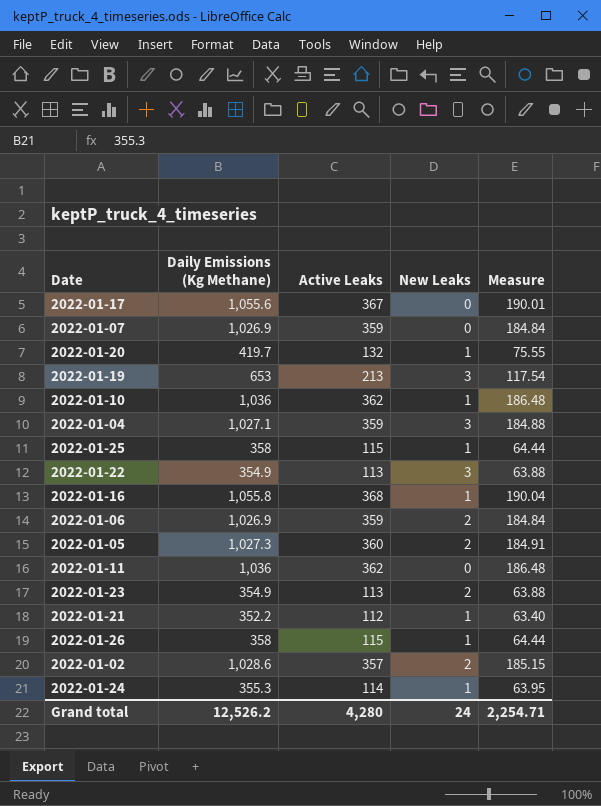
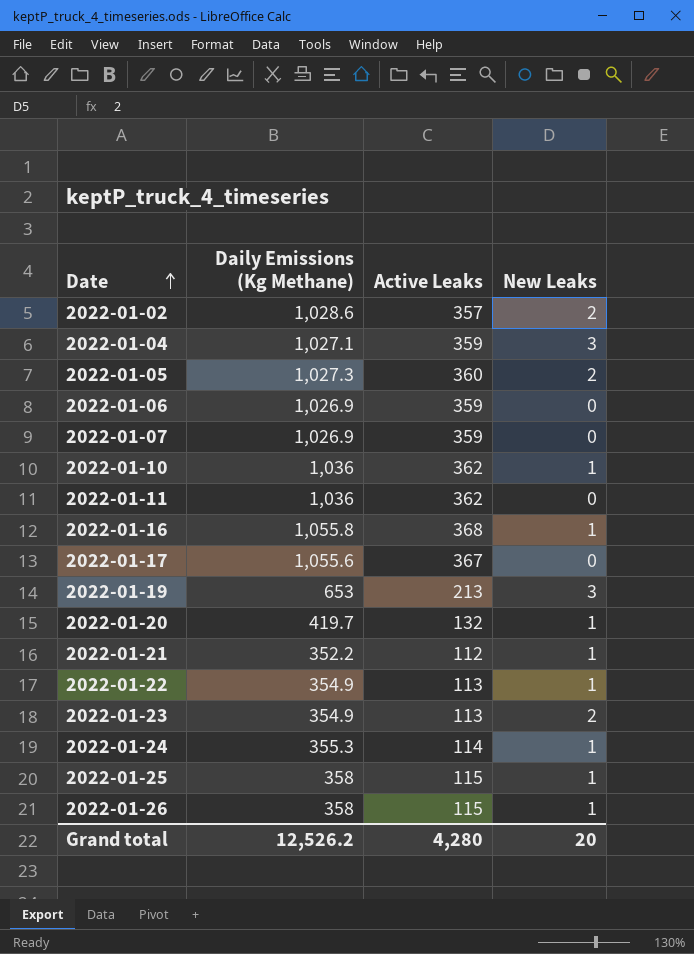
row order: none -> Date ascending
column Measure | formula: [Daily Emissions (Kg Methane)] * 0.18 -> none
2022-01-06 | New Leaks: 2 -> 0
2022-01-22 | New Leaks: 3 -> 1
Grand total | New Leaks: 24 -> 20

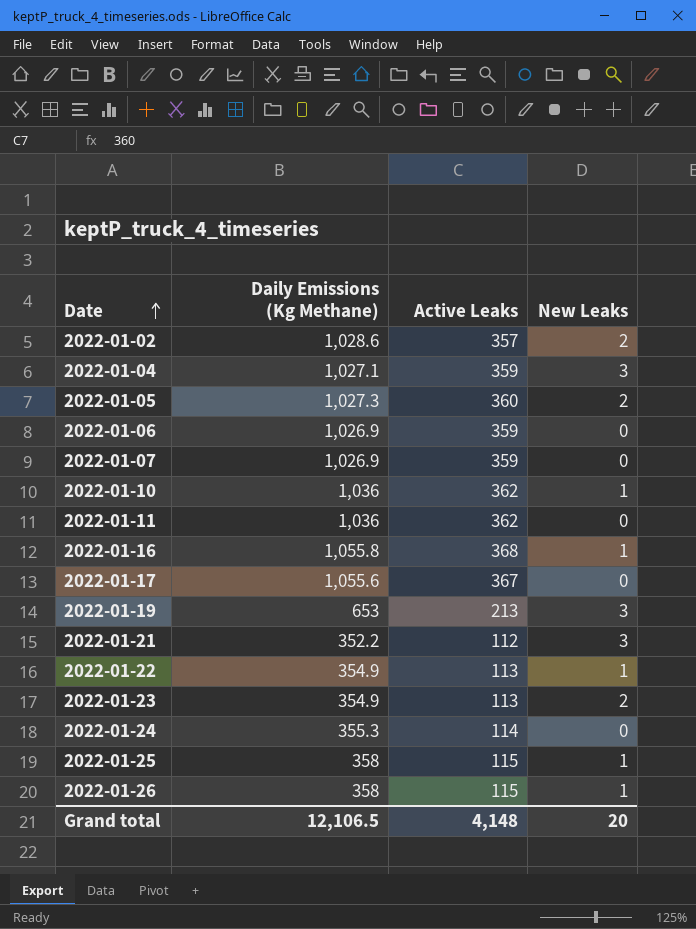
row 2022-01-20: 419.7 | 132 | 1 -> none
2022-01-21 | New Leaks: 1 -> 3
2022-01-24 | New Leaks: 1 -> 0
Grand total | Daily Emissions (Kg Methane): 12,526.2 -> 12,106.5
Grand total | Active Leaks: 4,280 -> 4,148

